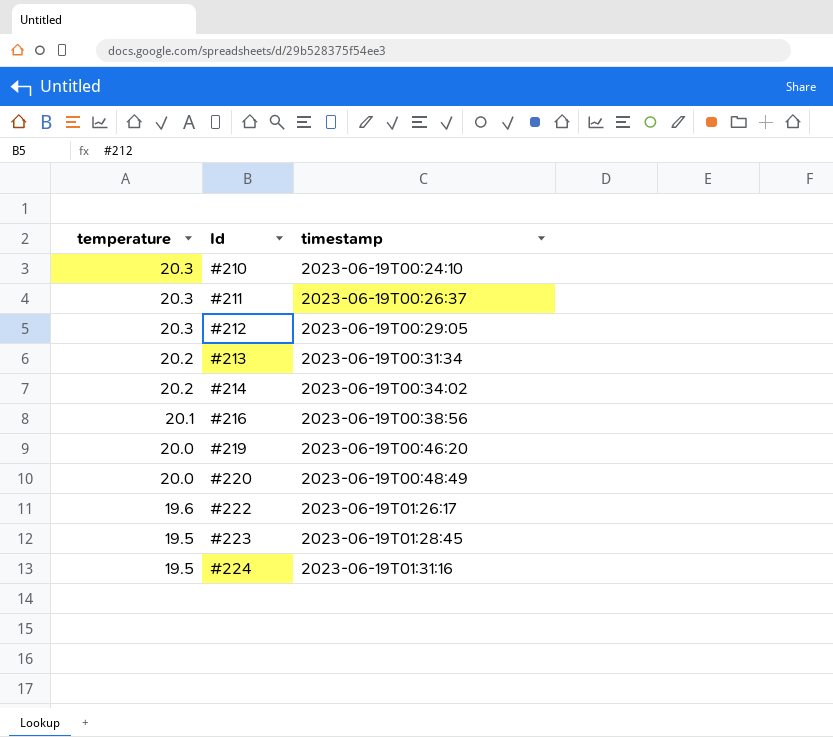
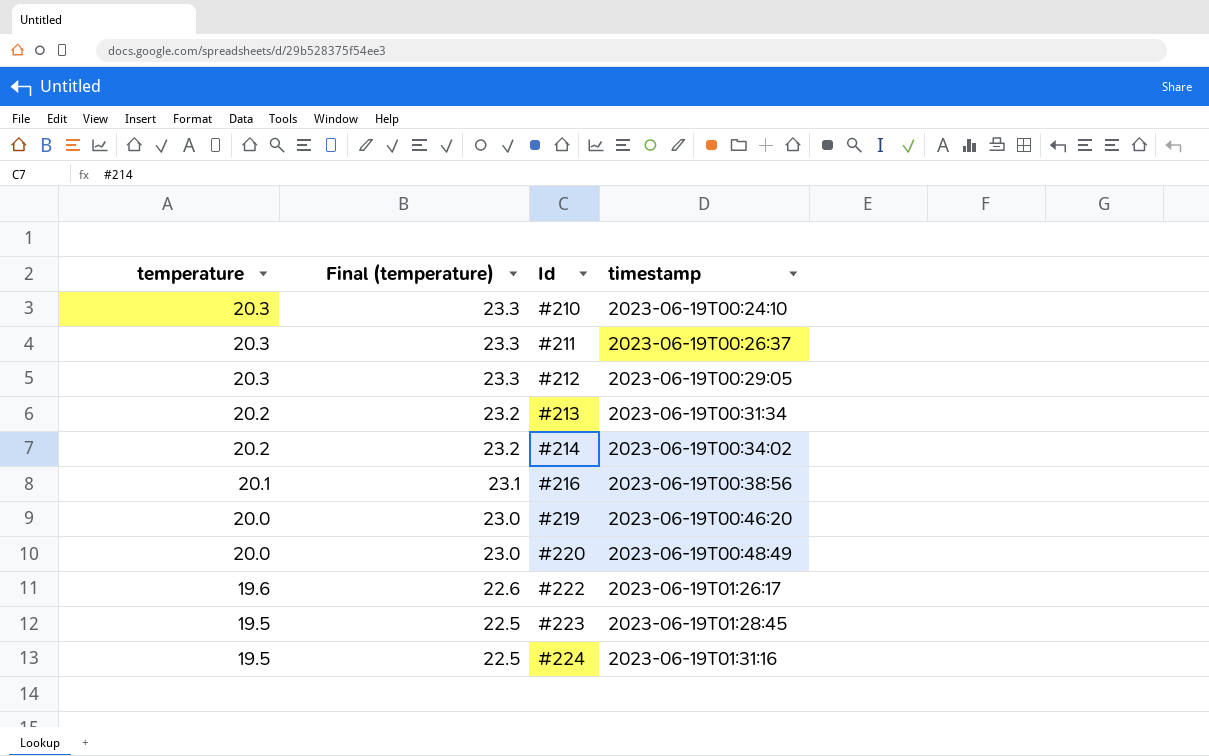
column Final (temperature) | formula: none -> [temperature] + 3

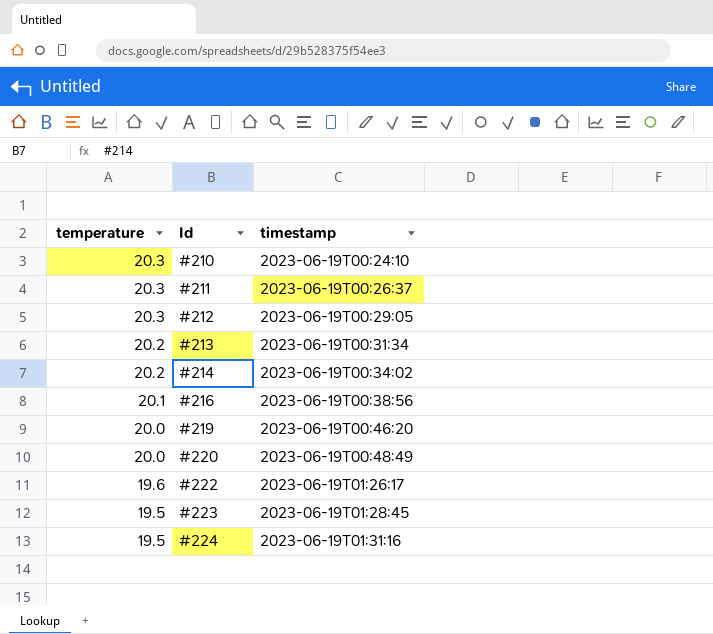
column Final (temperature) | formula: [temperature] + 3 -> none

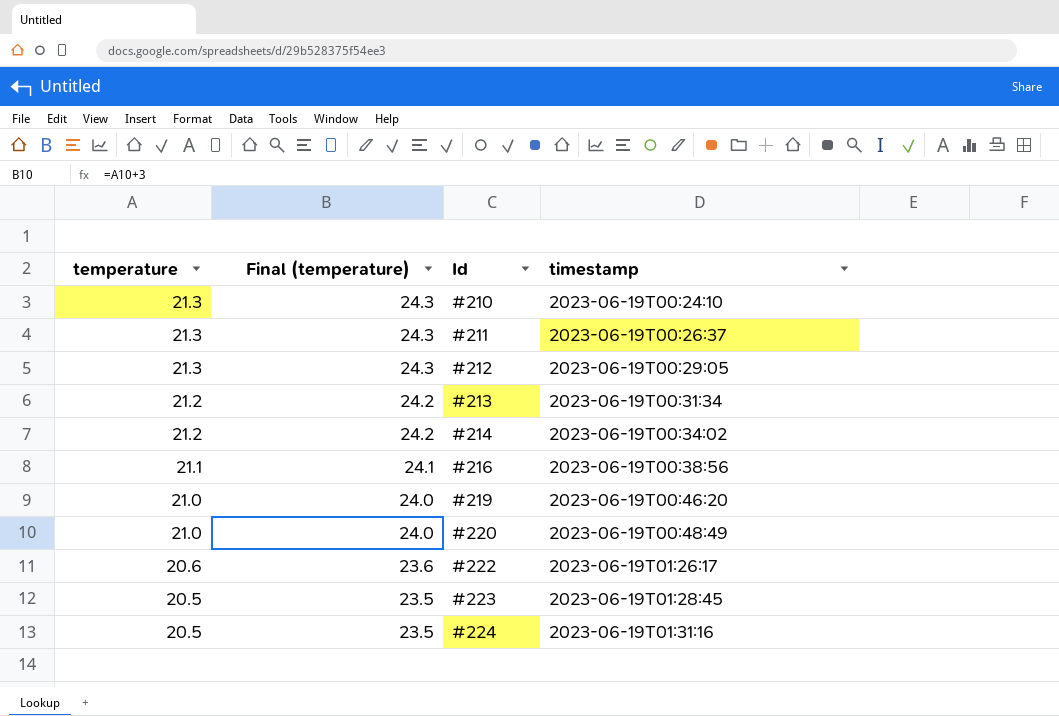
column Final (temperature) | formula: none -> [temperature] + 3
#210 | temperature: 20.3 -> 21.3
#211 | temperature: 20.3 -> 21.3
#212 | temperature: 20.3 -> 21.3
#213 | temperature: 20.2 -> 21.2
#214 | temperature: 20.2 -> 21.2
#216 | temperature: 20.1 -> 21.1
#219 | temperature: 20.0 -> 21.0
#220 | temperature: 20.0 -> 21.0
#222 | temperature: 19.6 -> 20.6
#223 | temperature: 19.5 -> 20.5
#224 | temperature: 19.5 -> 20.5

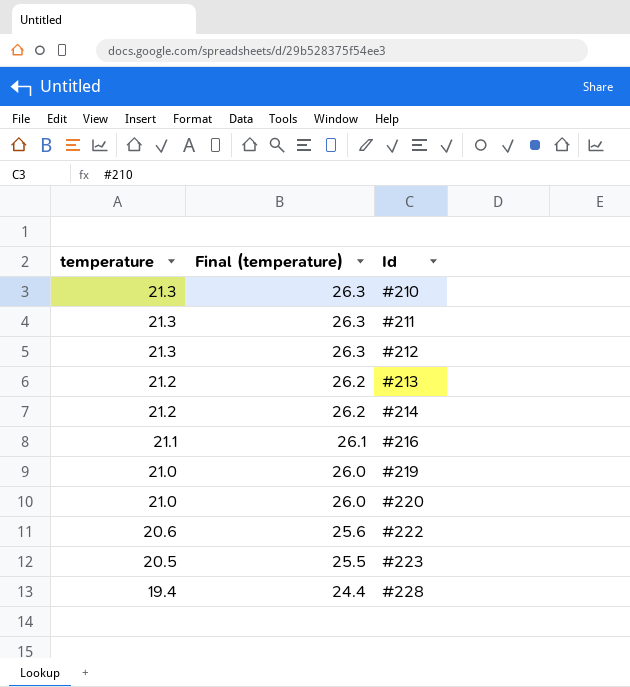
column timestamp | position: 4 -> none
column Final (temperature) | formula: [temperature] + 3 -> [temperature] + 5
row #224: 20.5 | 23.5 | 2023-06-19T01:31:16 -> none
row #228: none -> 19.4 | 24.4

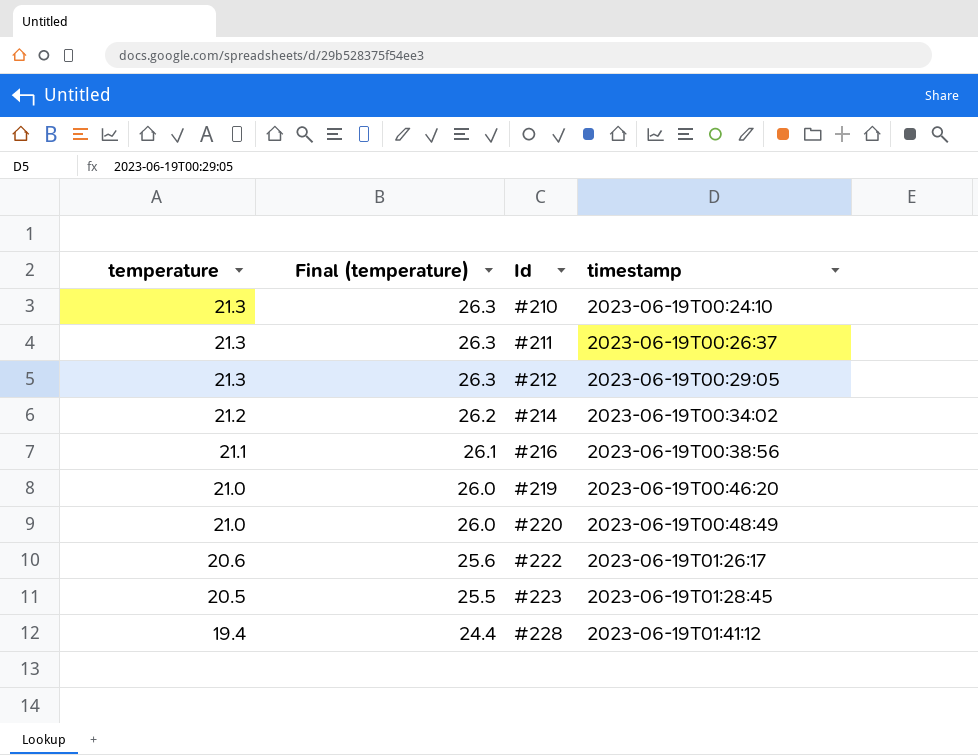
column timestamp | position: none -> 4
row #213: 21.2 | 26.2 -> none

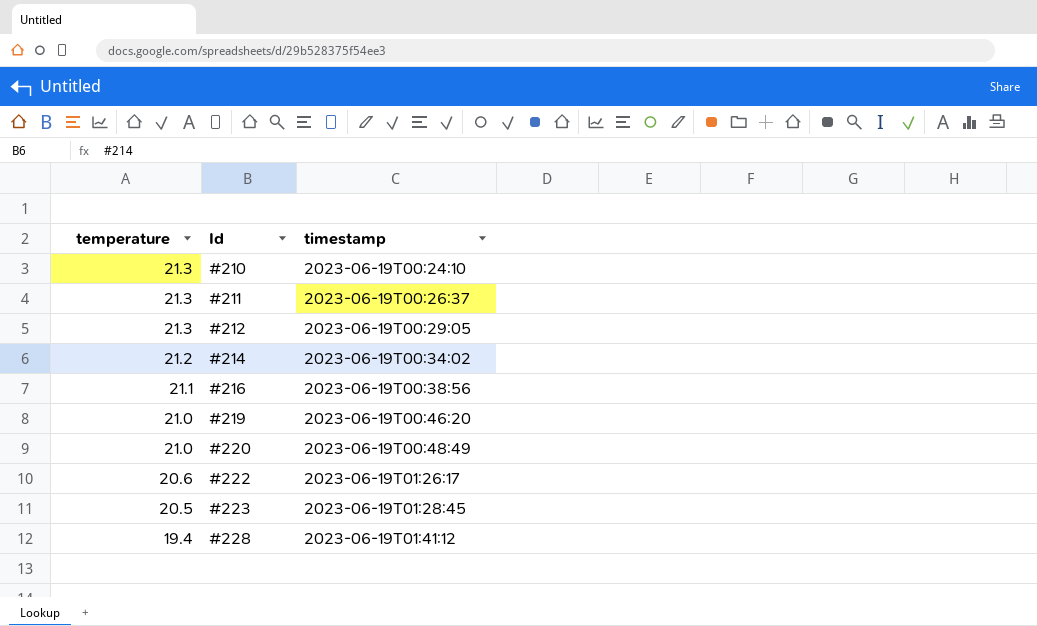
column Final (temperature) | formula: [temperature] + 5 -> none

